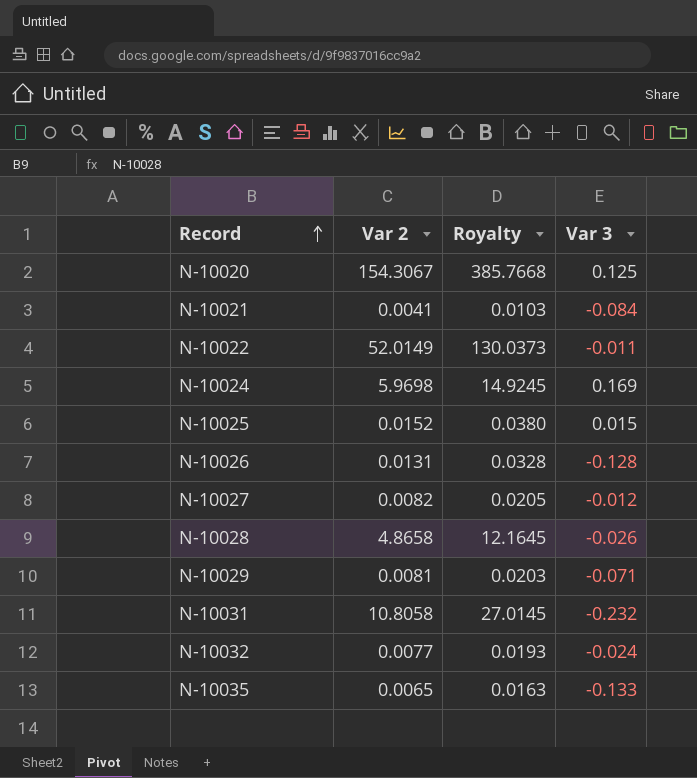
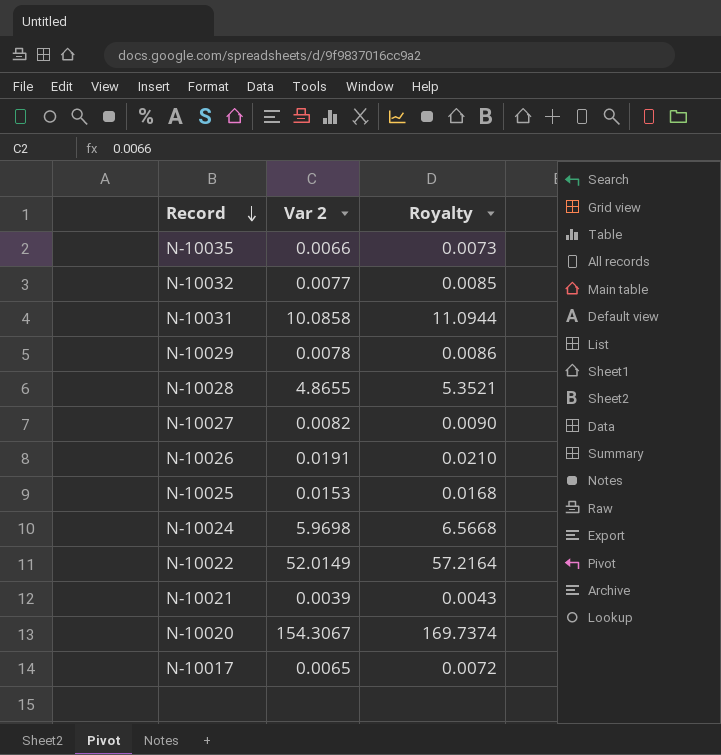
row order: Record ascending -> Record descending
column Var 3 | position: 4 -> none
column Royalty | formula: [Var 2] * 2.5 -> [Var 2] * 1.1
N-10035 | Var 2: 0.0065 -> 0.0066
N-10031 | Var 2: 10.8058 -> 10.0858
N-10029 | Var 2: 0.0081 -> 0.0078
N-10028 | Var 2: 4.8658 -> 4.8655
N-10026 | Var 2: 0.0131 -> 0.0191
N-10025 | Var 2: 0.0152 -> 0.0153
N-10021 | Var 2: 0.0041 -> 0.0039
row N-10017: none -> 0.0065 | 0.0072

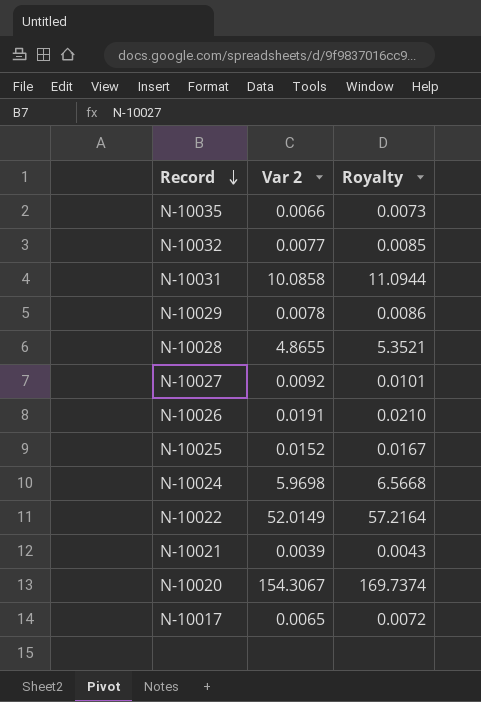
N-10027 | Var 2: 0.0082 -> 0.0092
N-10027 | Royalty: 0.0090 -> 0.0101
N-10025 | Var 2: 0.0153 -> 0.0152
N-10025 | Royalty: 0.0168 -> 0.0167

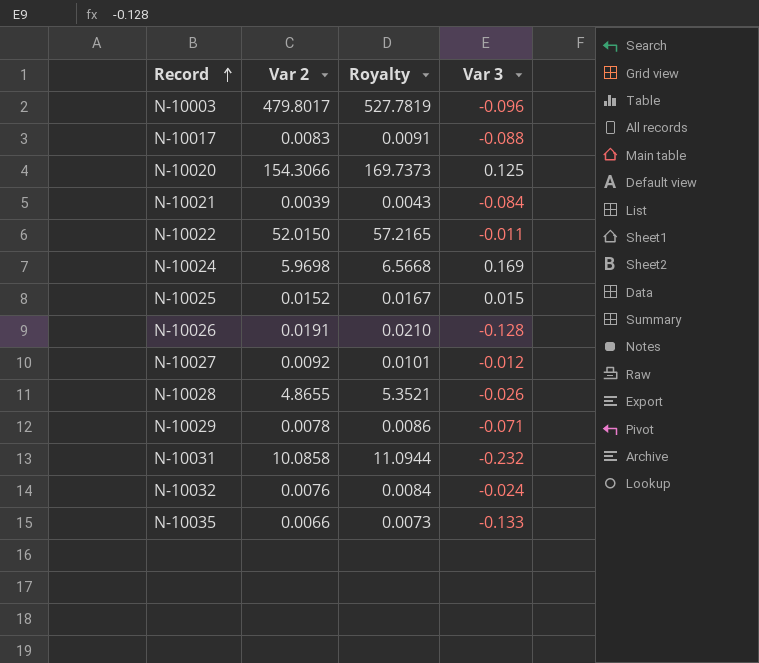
row order: Record descending -> Record ascending
column Var 3 | position: none -> 4
row N-10003: none -> 479.8017 | 527.7819 | -0.096
N-10017 | Var 2: 0.0065 -> 0.0083
N-10017 | Royalty: 0.0072 -> 0.0091
N-10020 | Var 2: 154.3067 -> 154.3066
N-10020 | Royalty: 169.7374 -> 169.7373
N-10022 | Var 2: 52.0149 -> 52.0150
N-10022 | Royalty: 57.2164 -> 57.2165
N-10032 | Var 2: 0.0077 -> 0.0076
N-10032 | Royalty: 0.0085 -> 0.0084

